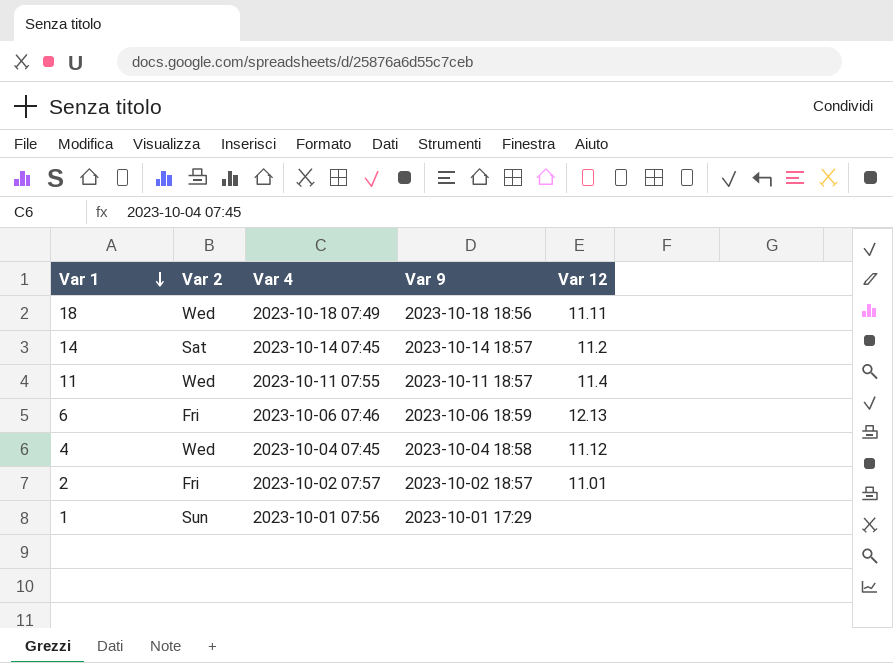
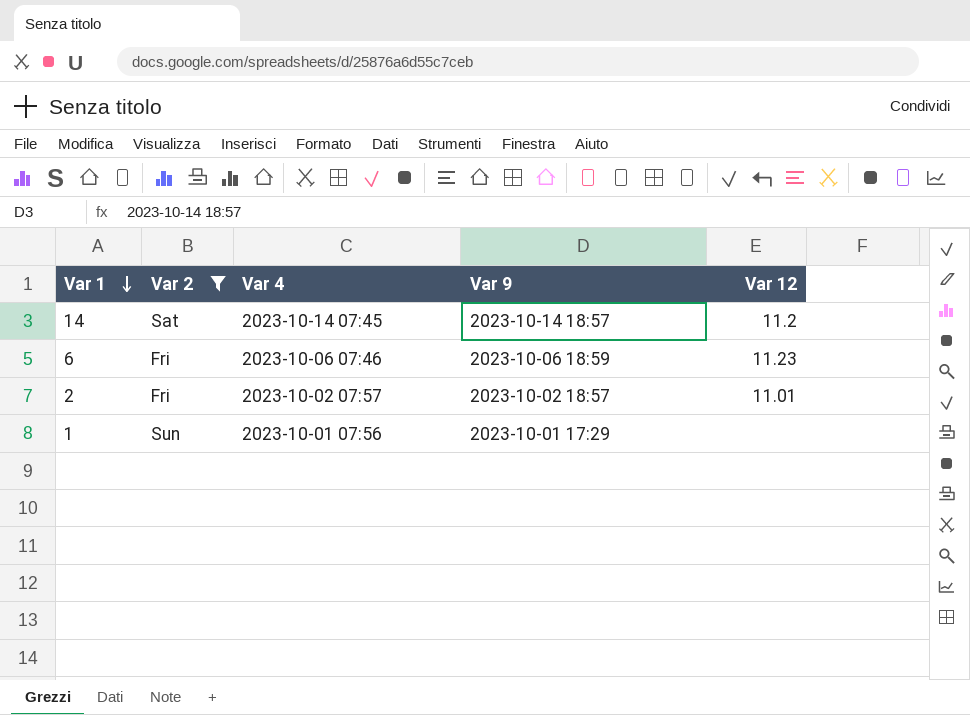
filter: none -> Var 2 != Wed
6 | Var 12: 12.13 -> 11.23

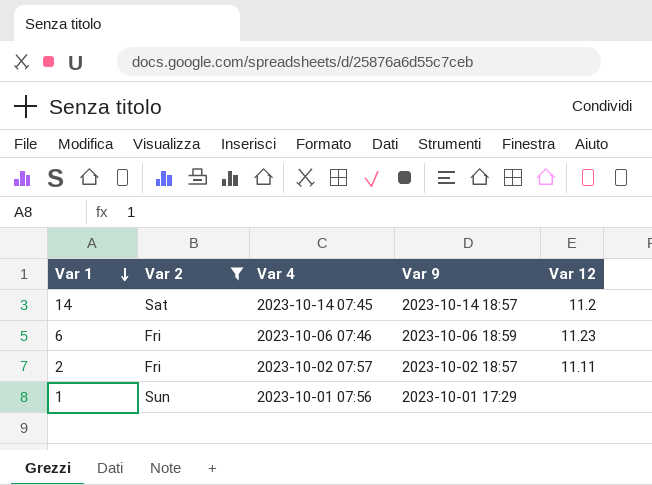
2 | Var 12: 11.01 -> 11.11

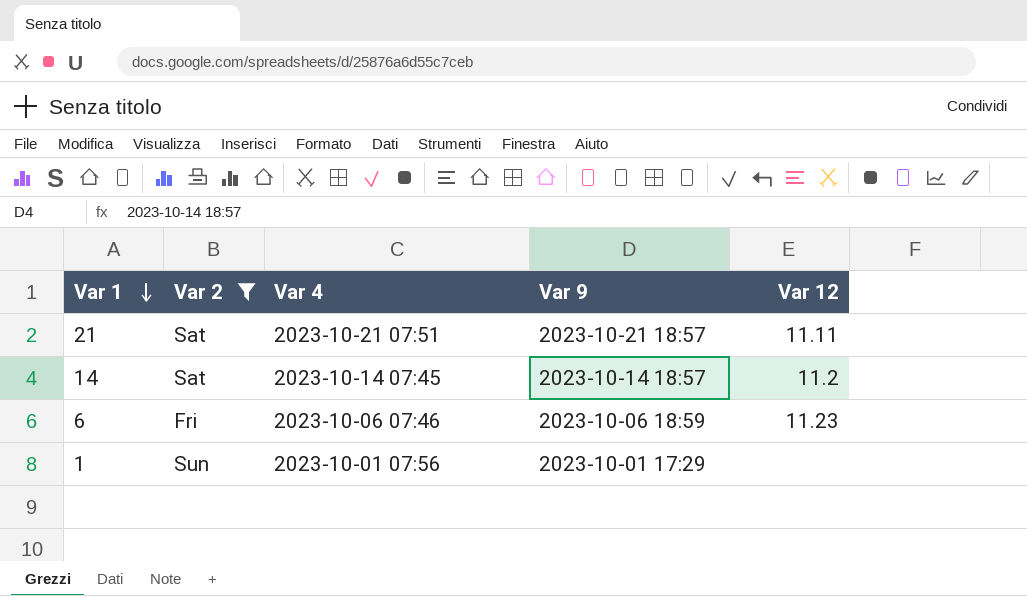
row 2: Fri | 2023-10-02 07:57 | 2023-10-02 18:57 | 11.11 -> none
row 21: none -> Sat | 2023-10-21 07:51 | 2023-10-21 18:57 | 11.11

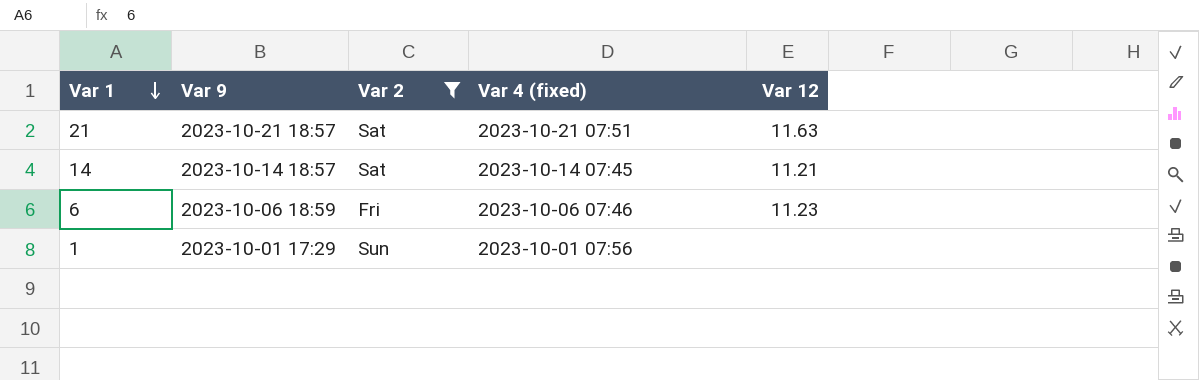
column Var 9 | position: 4 -> 2
column name: Var 4 -> Var 4 (fixed)
21 | Var 12: 11.11 -> 11.63
14 | Var 12: 11.2 -> 11.21

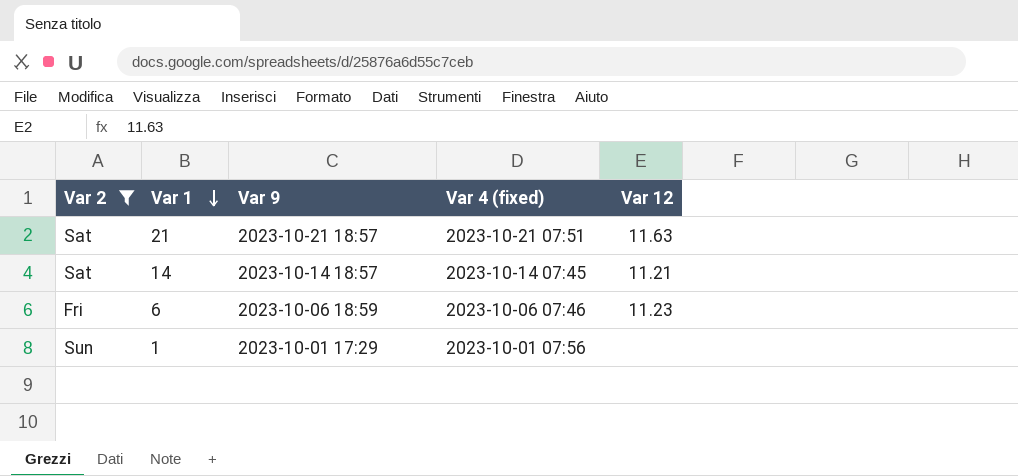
column Var 2 | position: 3 -> 1

